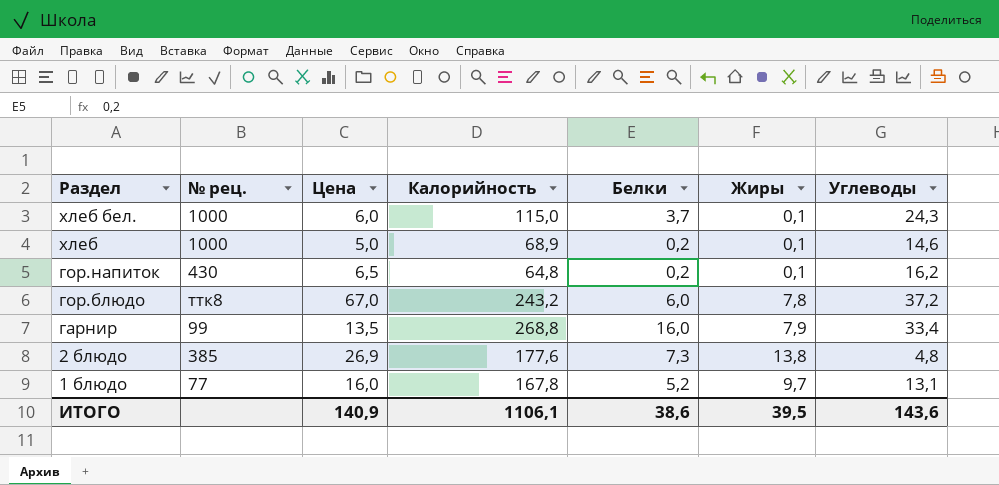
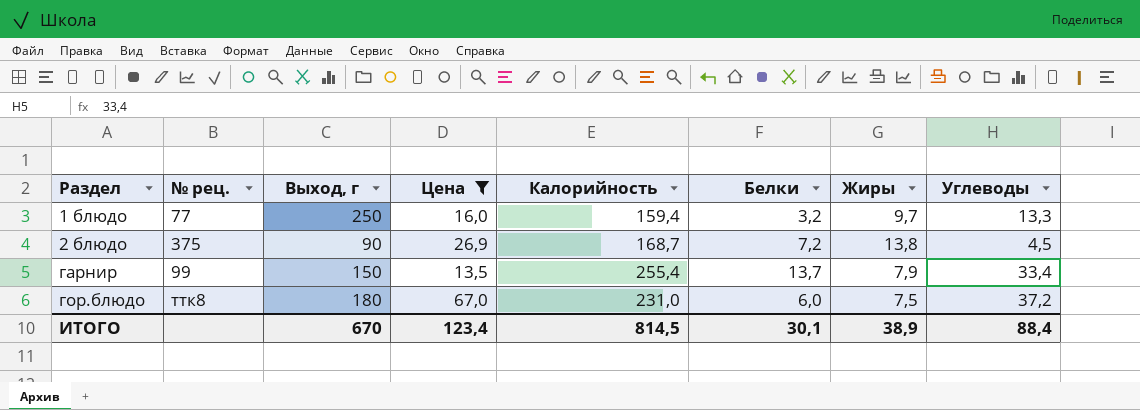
filter: none -> Цена >= 13,5
row order: Раздел descending -> Раздел ascending
column Выход, г | position: none -> 3
1 блюдо | Калорийность: 167,8 -> 159,4
1 блюдо | Белки: 5,2 -> 3,2
1 блюдо | Углеводы: 13,1 -> 13,3
2 блюдо | № рец.: 385 -> 375
2 блюдо | Калорийность: 177,6 -> 168,7
2 блюдо | Белки: 7,3 -> 7,2
2 блюдо | Углеводы: 4,8 -> 4,5
гарнир | Калорийность: 268,8 -> 255,4
гарнир | Белки: 16,0 -> 13,7
гор.блюдо | Калорийность: 243,2 -> 231,0
гор.блюдо | Жиры: 7,8 -> 7,5
ИТОГО | Цена: 140,9 -> 123,4
ИТОГО | Калорийность: 1106,1 -> 814,5
ИТОГО | Белки: 38,6 -> 30,1
ИТОГО | Жиры: 39,5 -> 38,9
ИТОГО | Углеводы: 143,6 -> 88,4

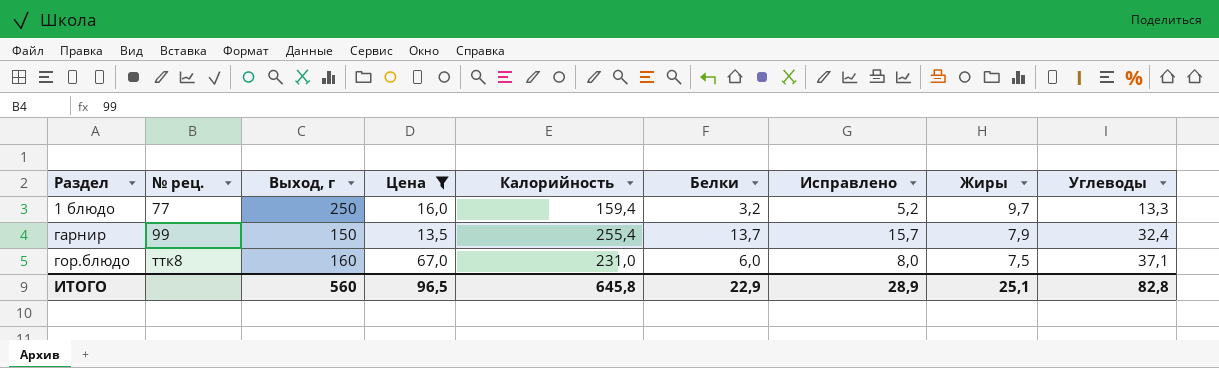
column Исправлено | formula: none -> [Белки] + 2
row 2 блюдо: 375 | 90 | 26,9 | 168,7 | 7,2 | 13,8 | 4,5 -> none
гарнир | Углеводы: 33,4 -> 32,4
гор.блюдо | Выход, г: 180 -> 160
гор.блюдо | Углеводы: 37,2 -> 37,1
ИТОГО | Выход, г: 670 -> 560
ИТОГО | Цена: 123,4 -> 96,5
ИТОГО | Калорийность: 814,5 -> 645,8
ИТОГО | Белки: 30,1 -> 22,9
ИТОГО | Жиры: 38,9 -> 25,1
ИТОГО | Углеводы: 88,4 -> 82,8

